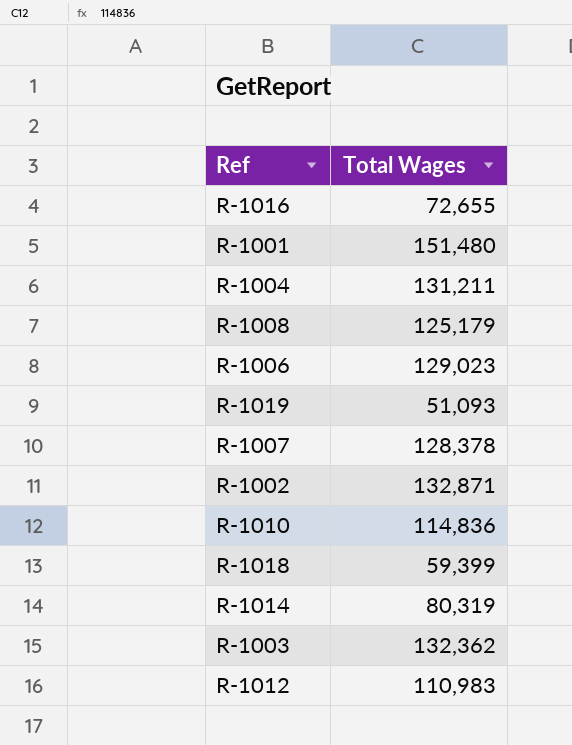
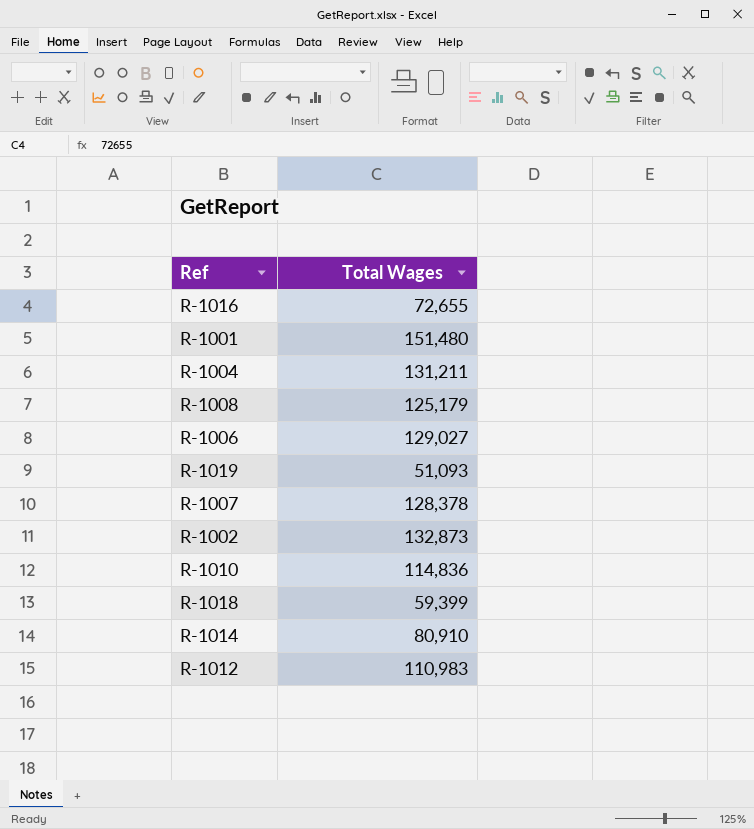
row R-1003: 132,362 -> none
R-1006 | Total Wages: 129,023 -> 129,027
R-1002 | Total Wages: 132,871 -> 132,873
R-1014 | Total Wages: 80,319 -> 80,910

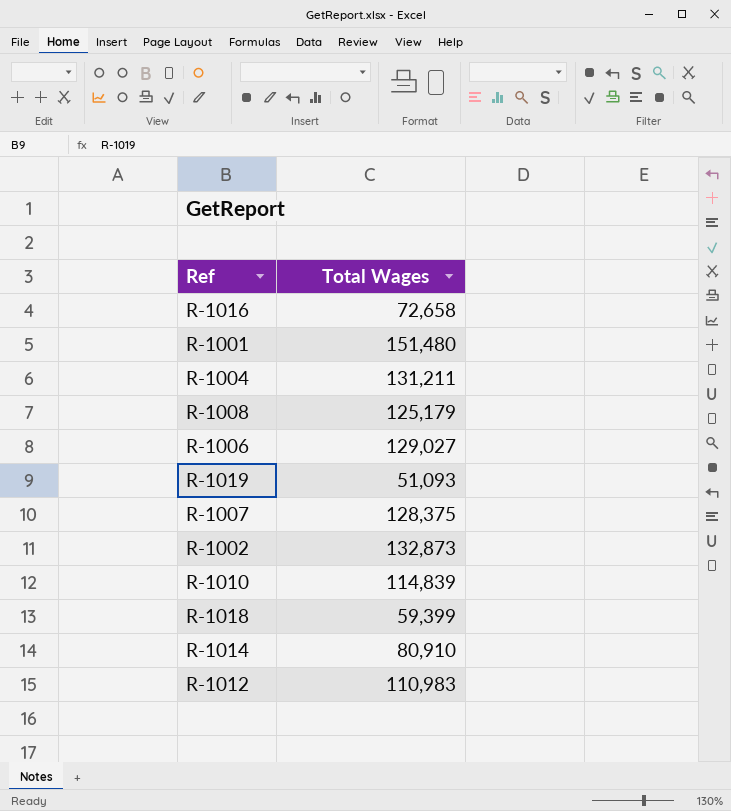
R-1016 | Total Wages: 72,655 -> 72,658
R-1007 | Total Wages: 128,378 -> 128,375
R-1010 | Total Wages: 114,836 -> 114,839

